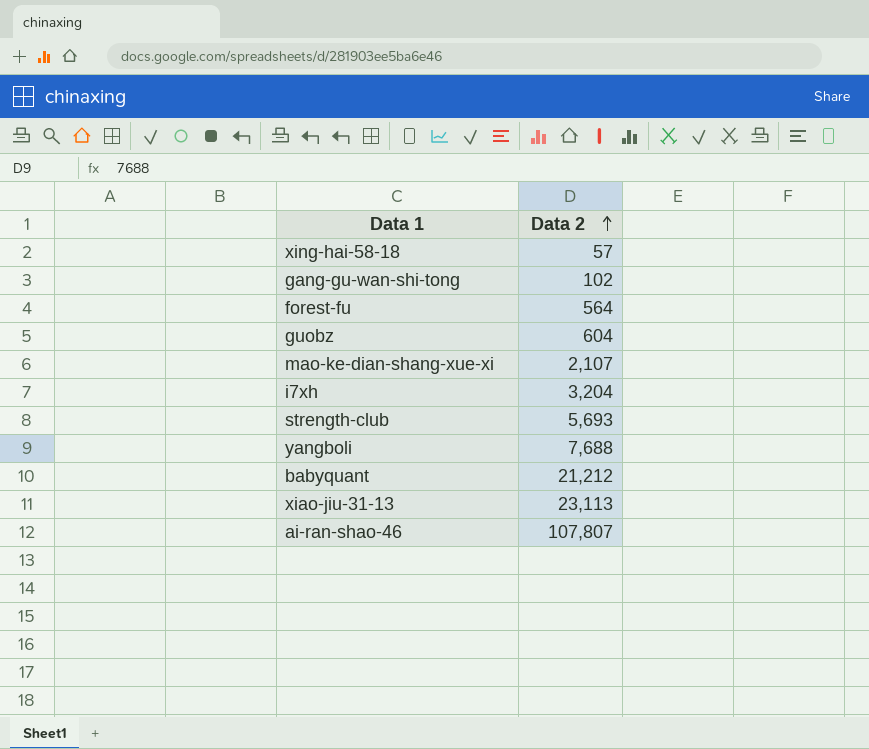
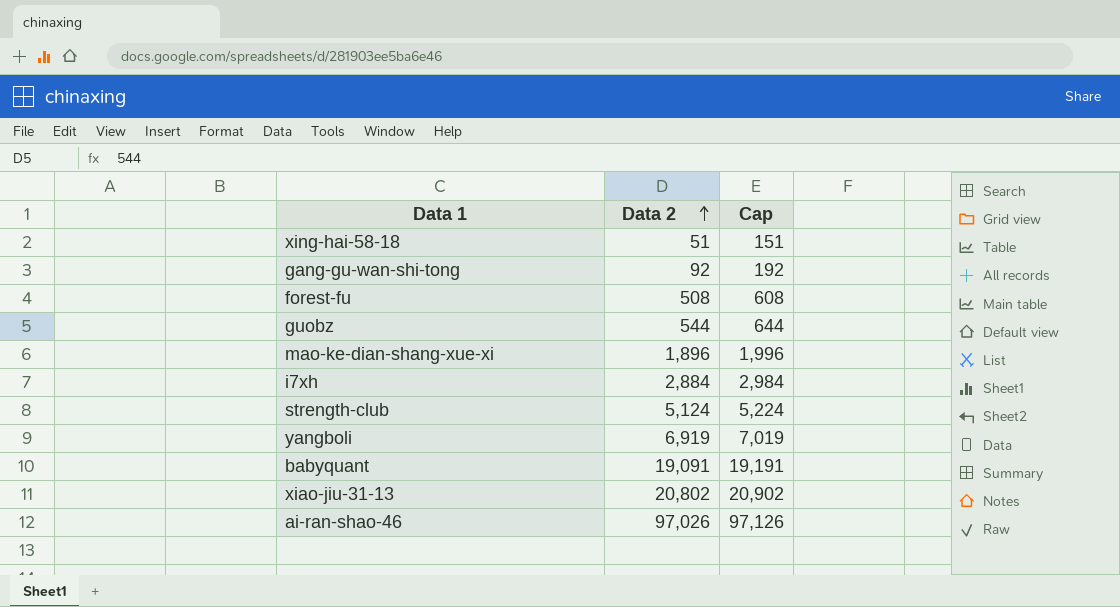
column Cap | formula: none -> [Data 2] + 100
xing-hai-58-18 | Data 2: 57 -> 51
gang-gu-wan-shi-tong | Data 2: 102 -> 92
forest-fu | Data 2: 564 -> 508
guobz | Data 2: 604 -> 544
mao-ke-dian-shang-xue-xi | Data 2: 2,107 -> 1,896
i7xh | Data 2: 3,204 -> 2,884
strength-club | Data 2: 5,693 -> 5,124
yangboli | Data 2: 7,688 -> 6,919
babyquant | Data 2: 21,212 -> 19,091
xiao-jiu-31-13 | Data 2: 23,113 -> 20,802
ai-ran-shao-46 | Data 2: 107,807 -> 97,026

